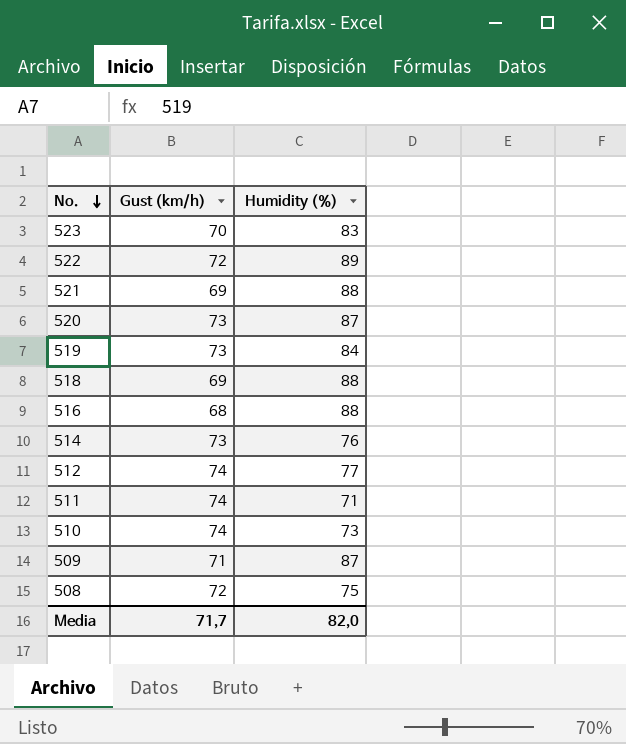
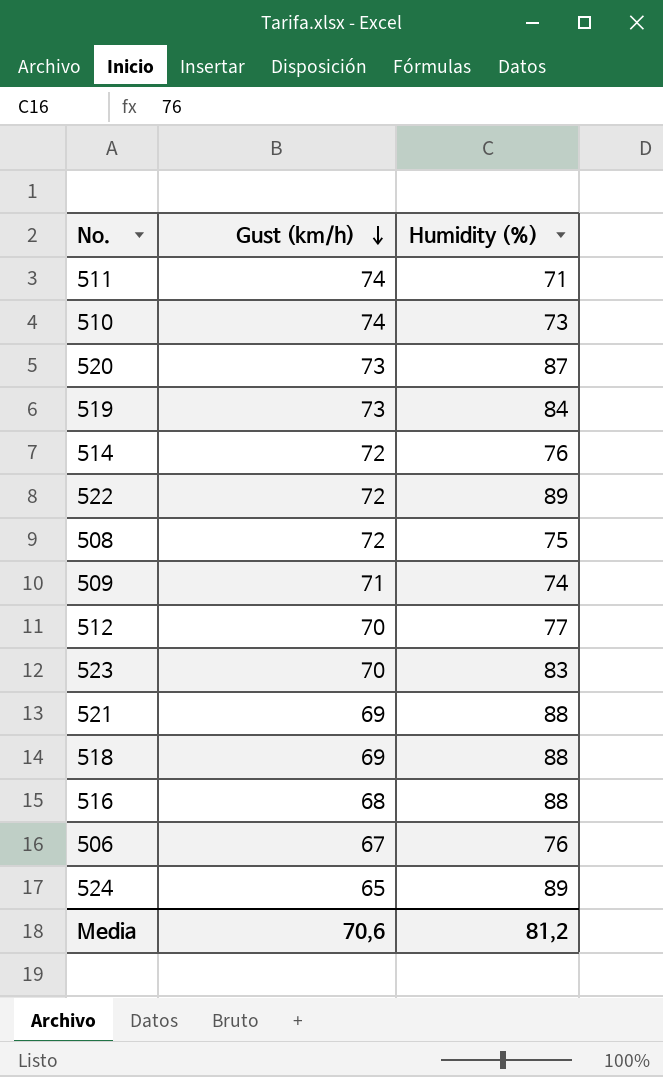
row order: No. descending -> Gust (km/h) descending
514 | Gust (km/h): 73 -> 72
509 | Humidity (%): 87 -> 74
512 | Gust (km/h): 74 -> 70
row 506: none -> 67 | 76
row 524: none -> 65 | 89
Media | Gust (km/h): 71,7 -> 70,6
Media | Humidity (%): 82,0 -> 81,2

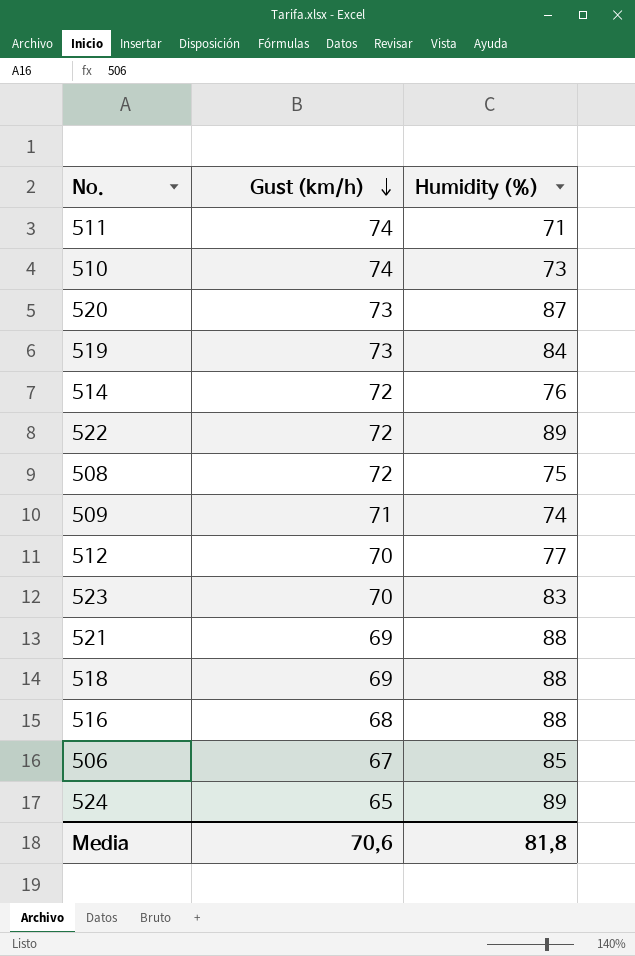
506 | Humidity (%): 76 -> 85
Media | Humidity (%): 81,2 -> 81,8

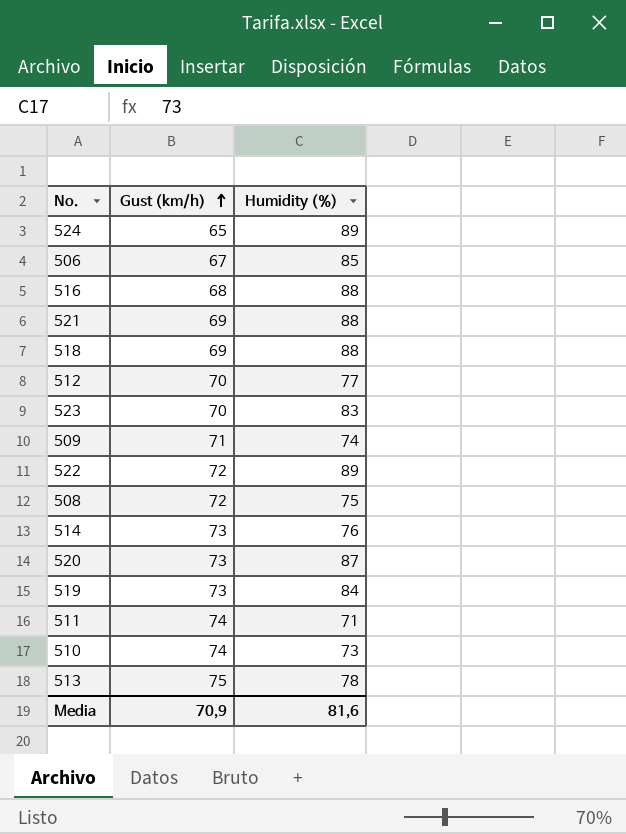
row order: Gust (km/h) descending -> Gust (km/h) ascending
514 | Gust (km/h): 72 -> 73
row 513: none -> 75 | 78
Media | Gust (km/h): 70,6 -> 70,9
Media | Humidity (%): 81,8 -> 81,6

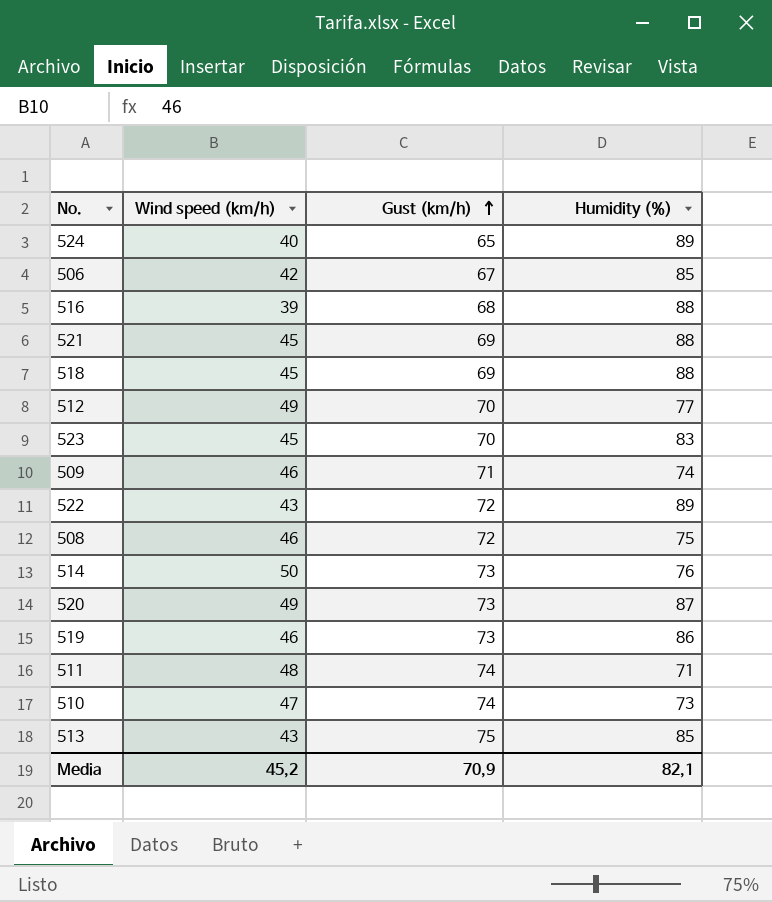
column Wind speed (km/h) | position: none -> 2
519 | Humidity (%): 84 -> 86
513 | Humidity (%): 78 -> 85
Media | Humidity (%): 81,6 -> 82,1

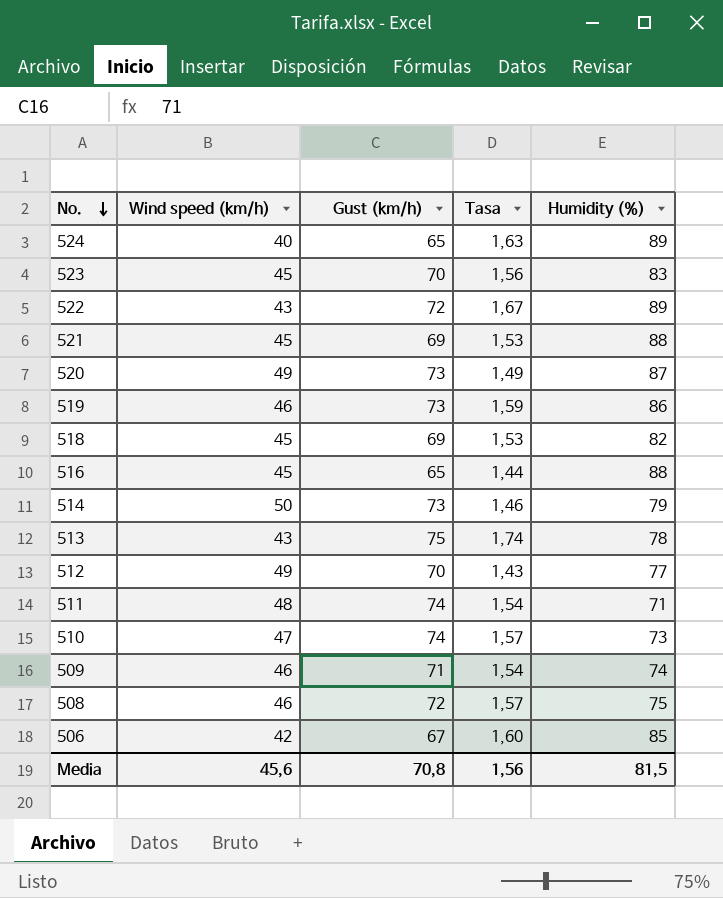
row order: Gust (km/h) ascending -> No. descending
column Tasa | formula: none -> [Gust (km/h)] / [Wind speed (km/h)]
518 | Humidity (%): 88 -> 82
516 | Wind speed (km/h): 39 -> 45
516 | Gust (km/h): 68 -> 65
514 | Humidity (%): 76 -> 79
513 | Humidity (%): 85 -> 78
Media | Wind speed (km/h): 45,2 -> 45,6
Media | Gust (km/h): 70,9 -> 70,8
Media | Humidity (%): 82,1 -> 81,5

